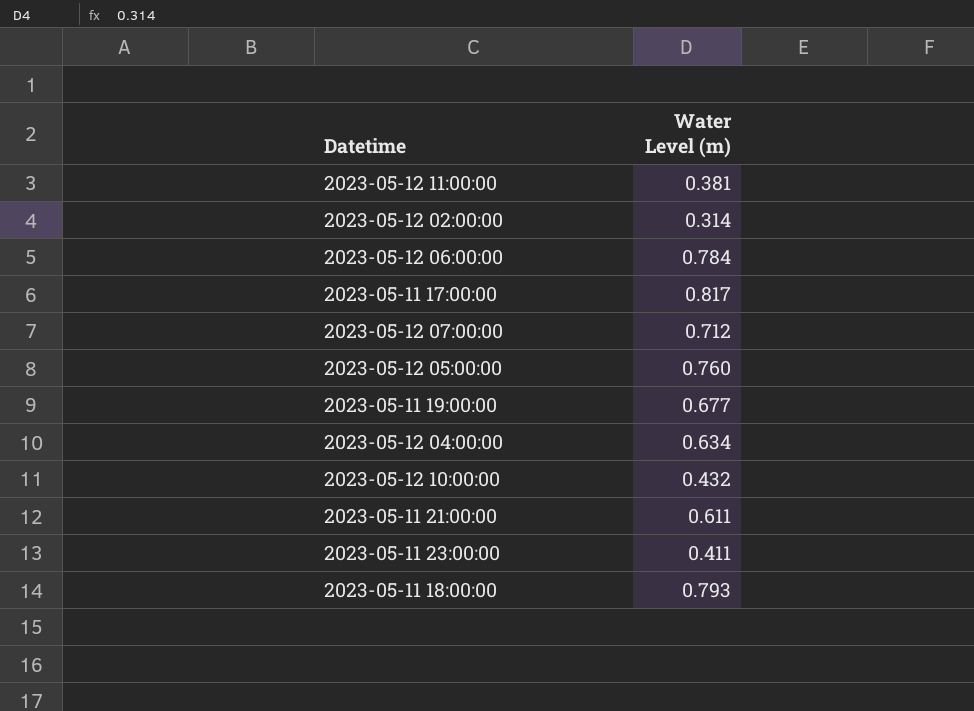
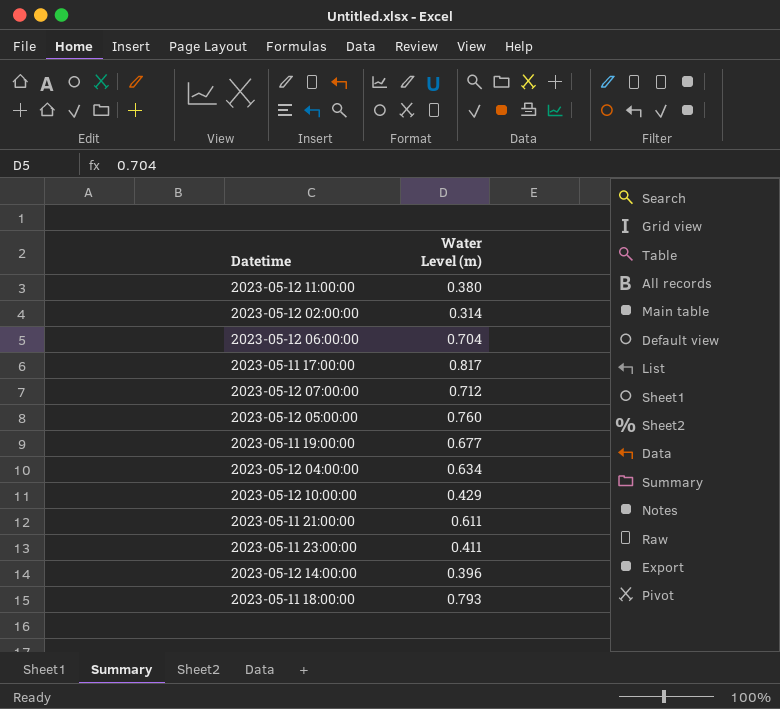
2023-05-12 11:00:00 | Water Level (m): 0.381 -> 0.380
2023-05-12 06:00:00 | Water Level (m): 0.784 -> 0.704
2023-05-12 10:00:00 | Water Level (m): 0.432 -> 0.429
row 2023-05-12 14:00:00: none -> 0.396

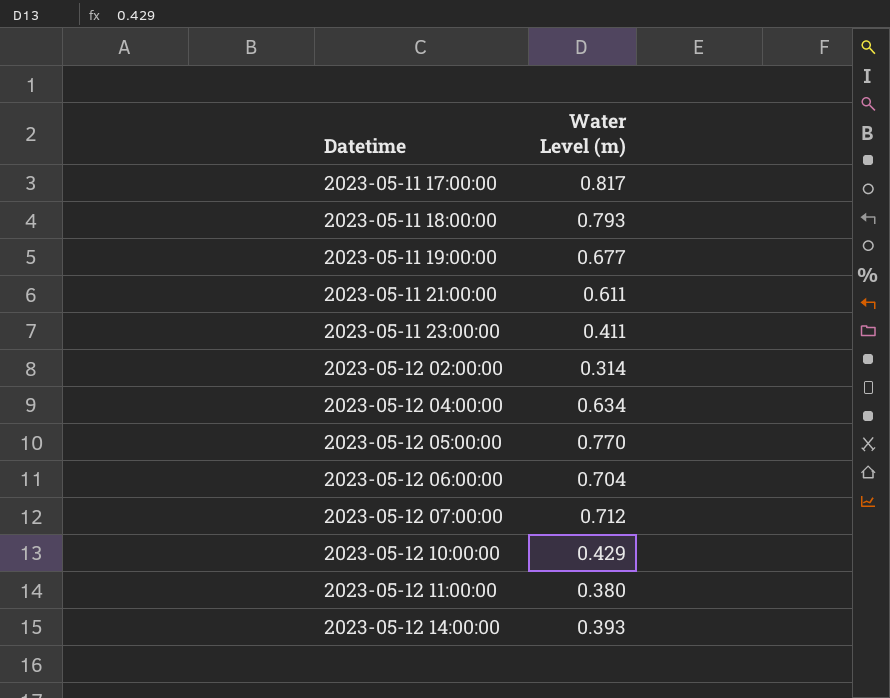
row order: none -> Datetime ascending
2023-05-12 05:00:00 | Water Level (m): 0.760 -> 0.770
2023-05-12 14:00:00 | Water Level (m): 0.396 -> 0.393

